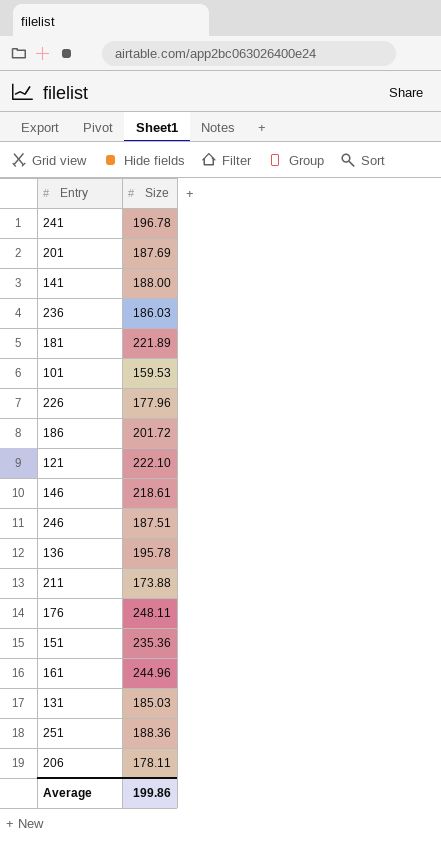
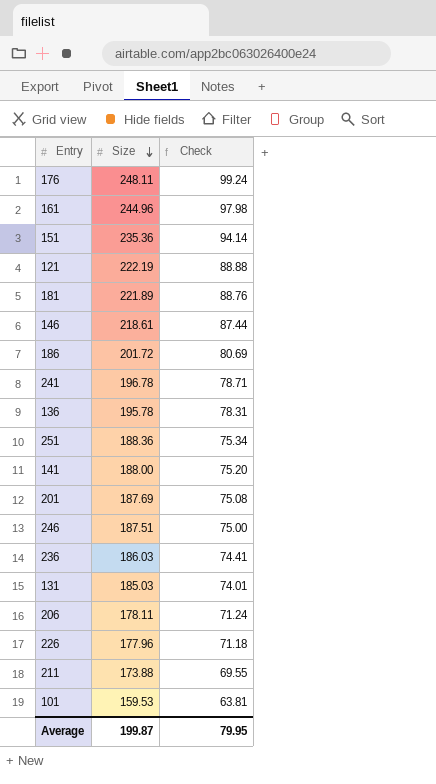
row order: none -> Size descending
column Check | formula: none -> [Size] * 0.4
121 | Size: 222.10 -> 222.19
Average | Size: 199.86 -> 199.87

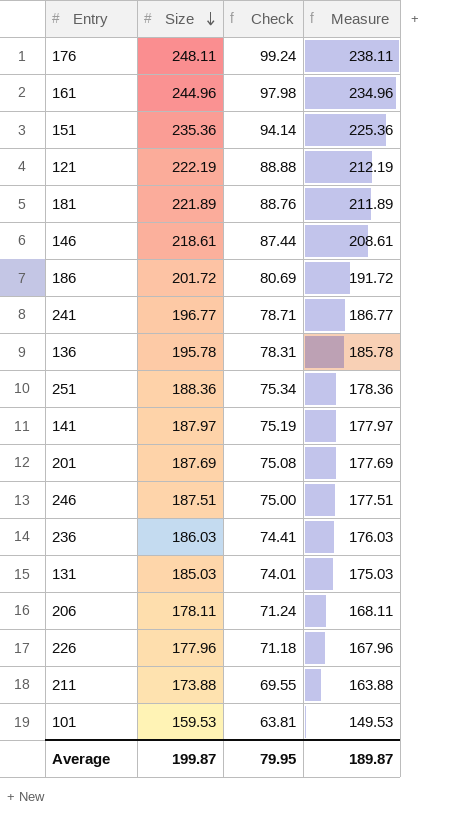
column Measure | formula: none -> [Size] - 10
241 | Size: 196.78 -> 196.77
141 | Size: 188.00 -> 187.97
141 | Check: 75.20 -> 75.19

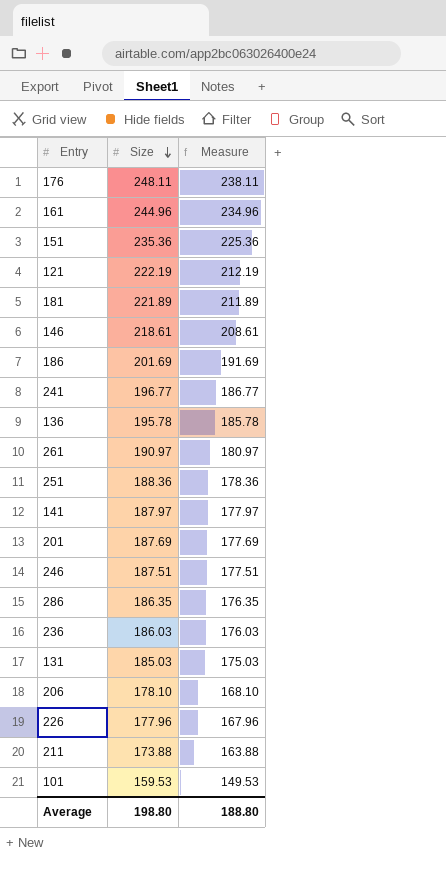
column Check | formula: [Size] * 0.4 -> none
186 | Size: 201.72 -> 201.69
186 | Measure: 191.72 -> 191.69
row 261: none -> 190.97 | 180.97
row 286: none -> 186.35 | 176.35
206 | Size: 178.11 -> 178.10
206 | Measure: 168.11 -> 168.10
Average | Size: 199.87 -> 198.80
Average | Measure: 189.87 -> 188.80

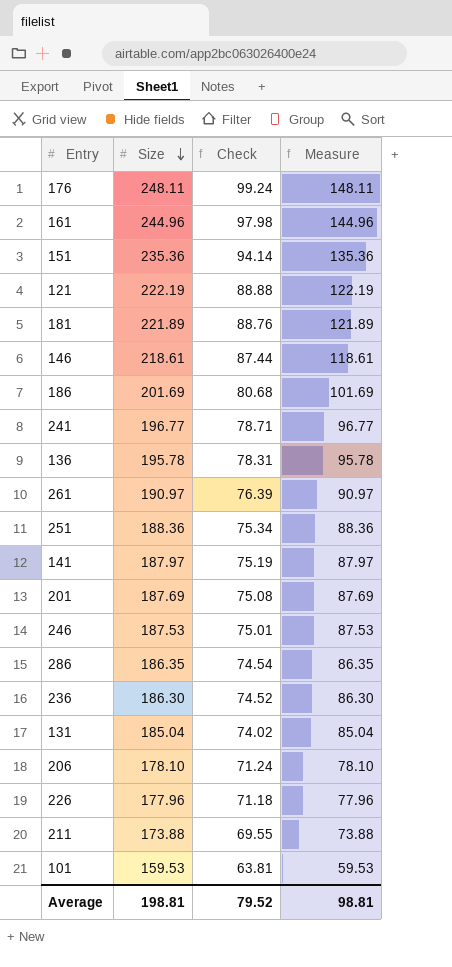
column Check | formula: none -> [Size] * 0.4
column Measure | formula: [Size] - 10 -> [Size] - 100
246 | Size: 187.51 -> 187.53
236 | Size: 186.03 -> 186.30
131 | Size: 185.03 -> 185.04
Average | Size: 198.80 -> 198.81
Average | Measure: 188.80 -> 98.81

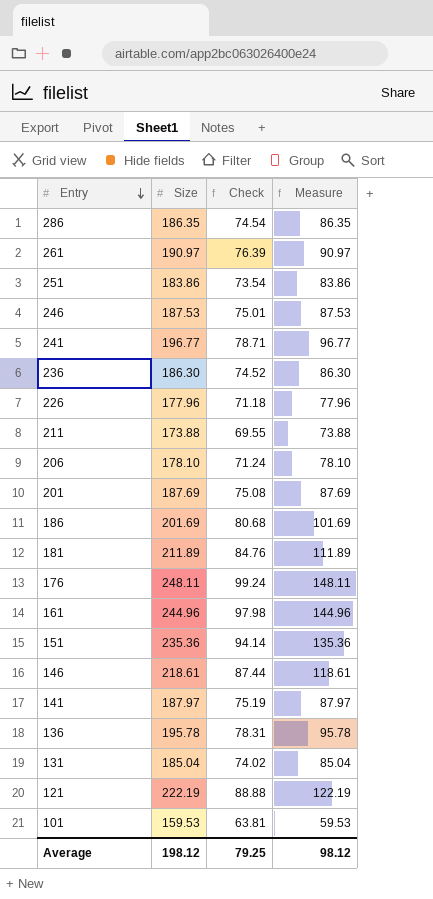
row order: Size descending -> Entry descending
251 | Size: 188.36 -> 183.86
251 | Check: 75.34 -> 73.54
251 | Measure: 88.36 -> 83.86
181 | Size: 221.89 -> 211.89
181 | Check: 88.76 -> 84.76
181 | Measure: 121.89 -> 111.89
Average | Size: 198.81 -> 198.12
Average | Check: 79.52 -> 79.25
Average | Measure: 98.81 -> 98.12

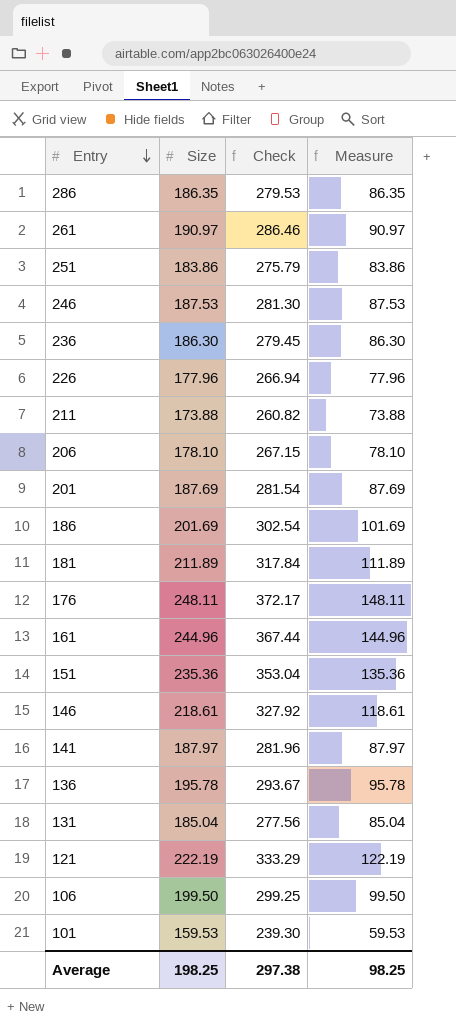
column Check | formula: [Size] * 0.4 -> [Size] * 1.5
row 241: 196.77 | 78.71 | 96.77 -> none
row 106: none -> 199.50 | 299.25 | 99.50
Average | Size: 198.12 -> 198.25
Average | Check: 79.25 -> 297.38
Average | Measure: 98.12 -> 98.25

